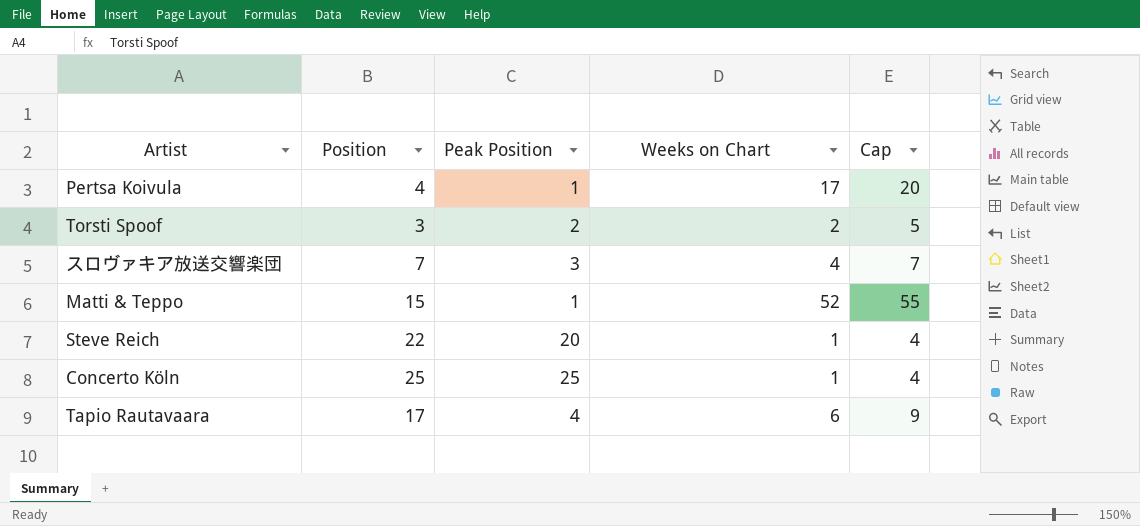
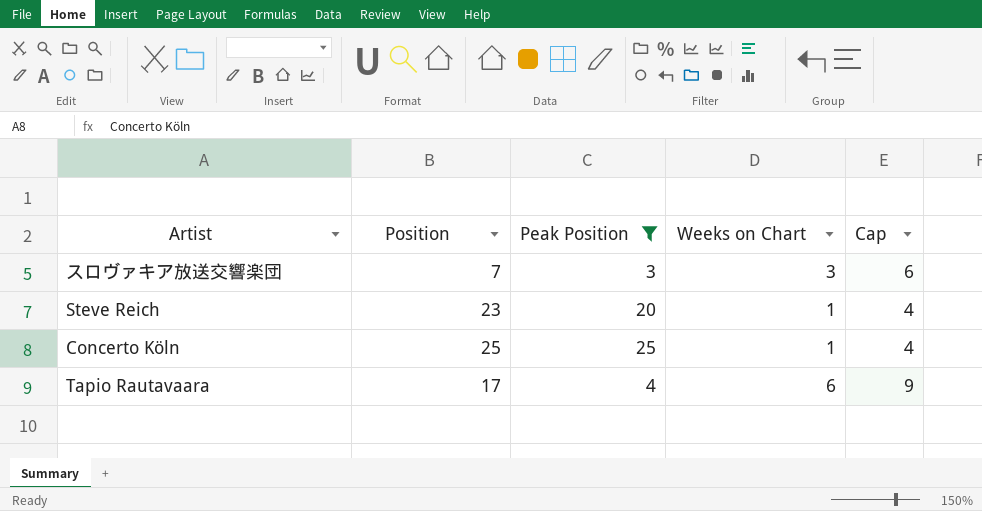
filter: none -> Peak Position >= 3
スロヴァキア放送交響楽団 | Weeks on Chart: 4 -> 3
スロヴァキア放送交響楽団 | Cap: 7 -> 6
Steve Reich | Position: 22 -> 23

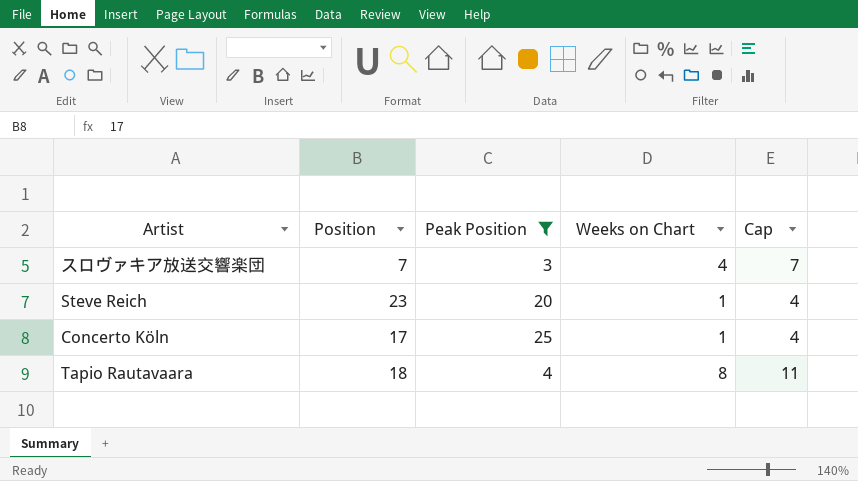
スロヴァキア放送交響楽団 | Weeks on Chart: 3 -> 4
スロヴァキア放送交響楽団 | Cap: 6 -> 7
Concerto Köln | Position: 25 -> 17
Tapio Rautavaara | Position: 17 -> 18
Tapio Rautavaara | Weeks on Chart: 6 -> 8
Tapio Rautavaara | Cap: 9 -> 11

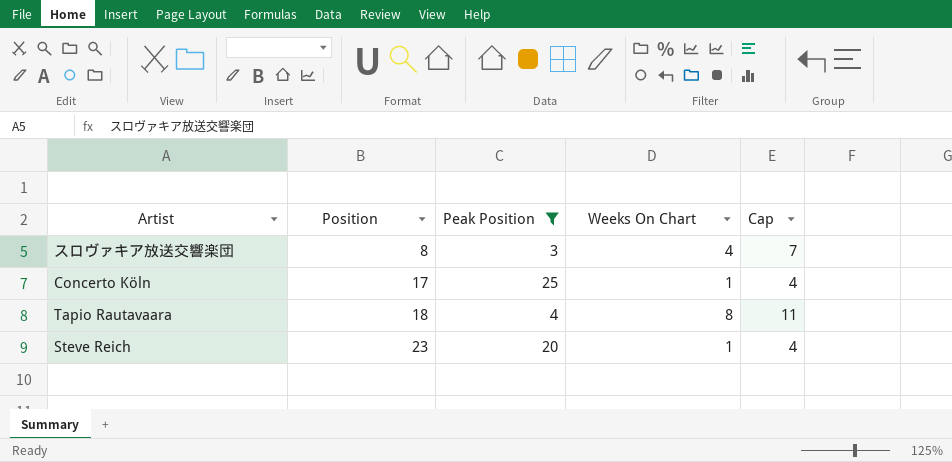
row order: none -> Position ascending
column name: Weeks on Chart -> Weeks On Chart
スロヴァキア放送交響楽団 | Position: 7 -> 8

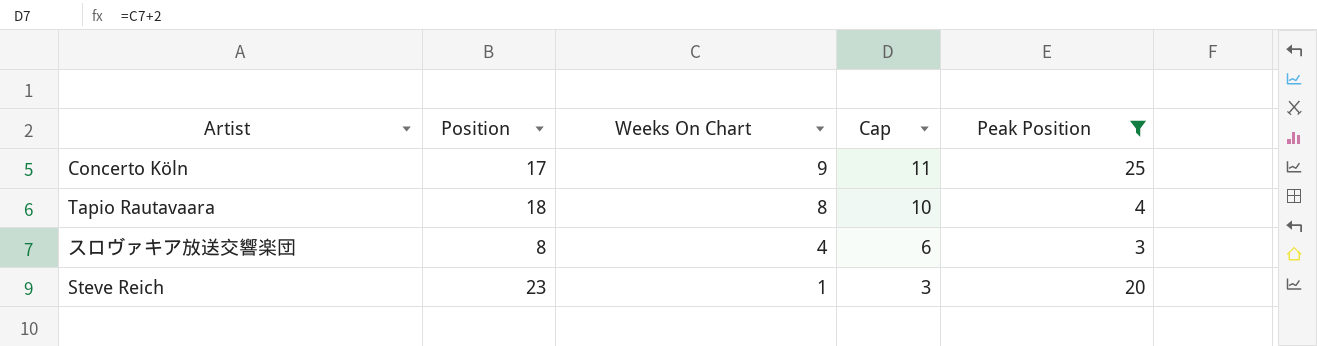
row order: Position ascending -> Weeks On Chart descending
column Cap | formula: [Weeks On Chart] + 3 -> [Weeks On Chart] + 2
column Peak Position | position: 3 -> 5
Concerto Köln | Weeks On Chart: 1 -> 9

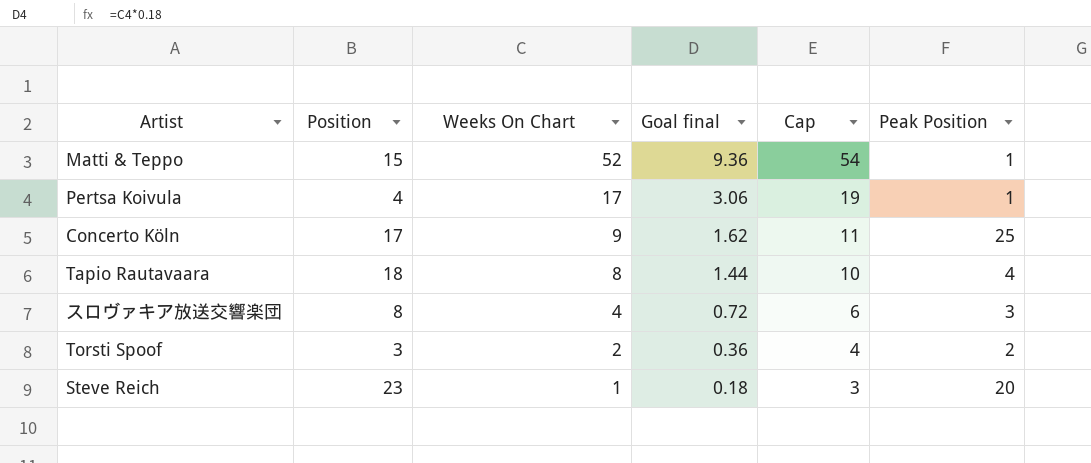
filter: Peak Position >= 3 -> none
column Goal final | formula: none -> [Weeks On Chart] * 0.18

